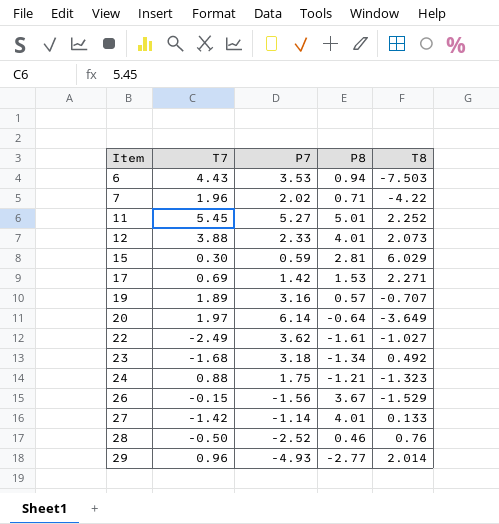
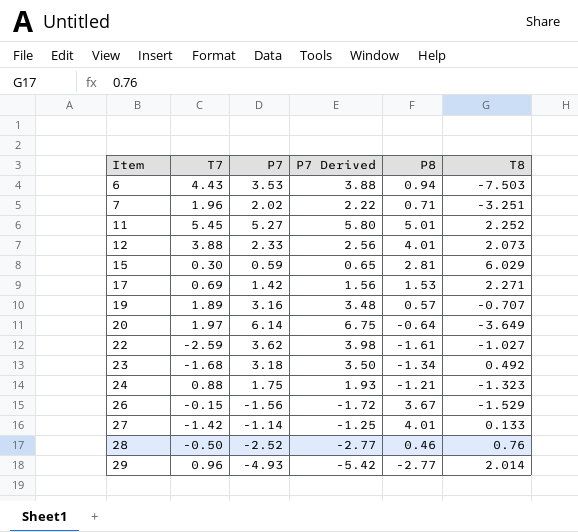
column P7 Derived | formula: none -> [P7] * 1.1
7 | T8: -4.22 -> -3.251
22 | T7: -2.49 -> -2.59

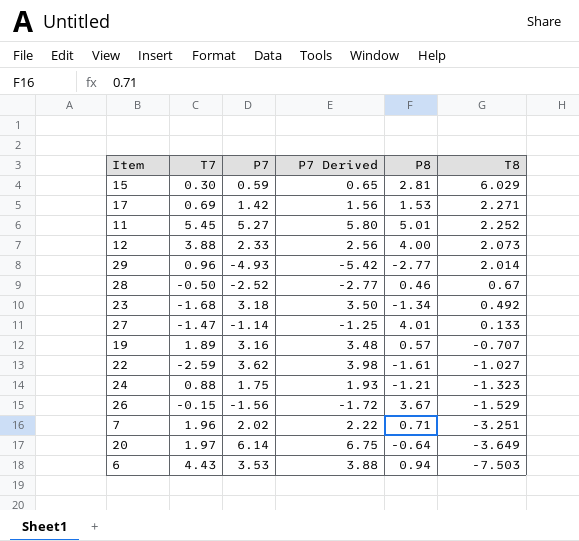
row order: Item ascending -> T8 descending
12 | P8: 4.01 -> 4.00
28 | T8: 0.76 -> 0.67
27 | T7: -1.42 -> -1.47

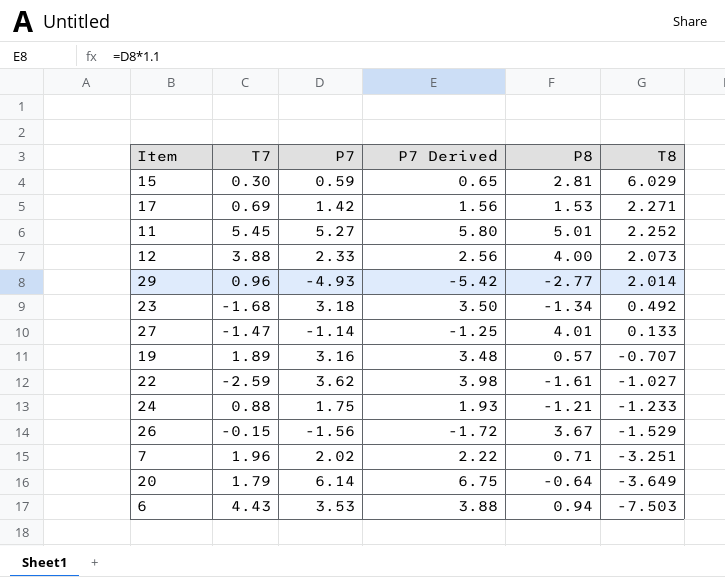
row 28: -0.50 | -2.52 | -2.77 | 0.46 | 0.67 -> none
24 | T8: -1.323 -> -1.233
20 | T7: 1.97 -> 1.79

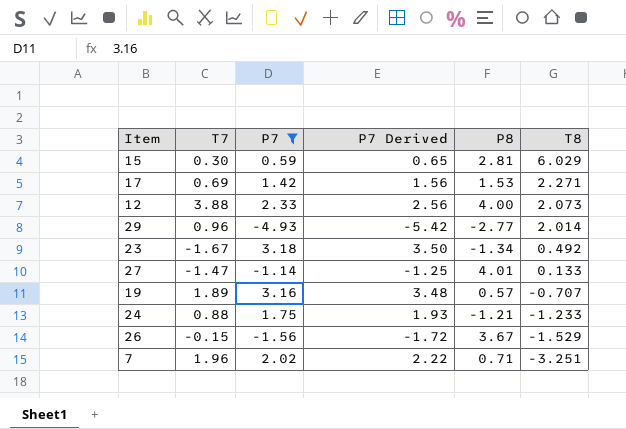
filter: none -> P7 <= 3.18
23 | T7: -1.68 -> -1.67

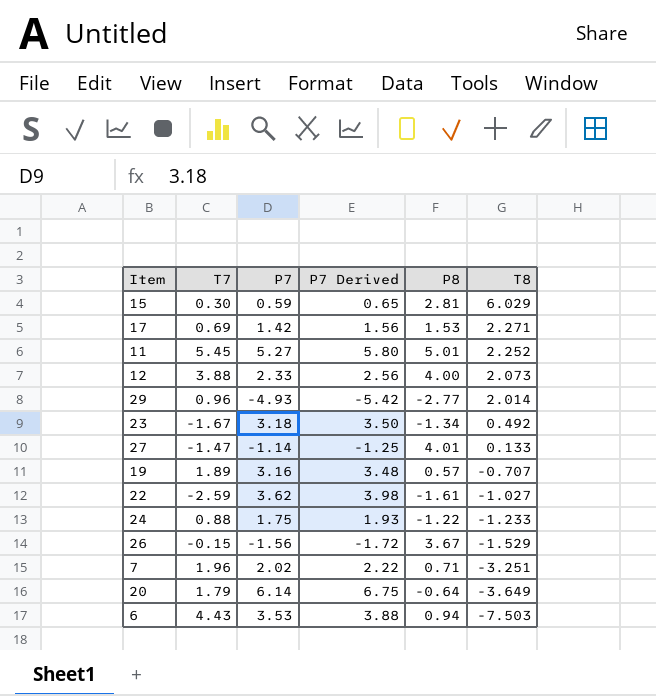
filter: P7 <= 3.18 -> none
24 | P8: -1.21 -> -1.22

